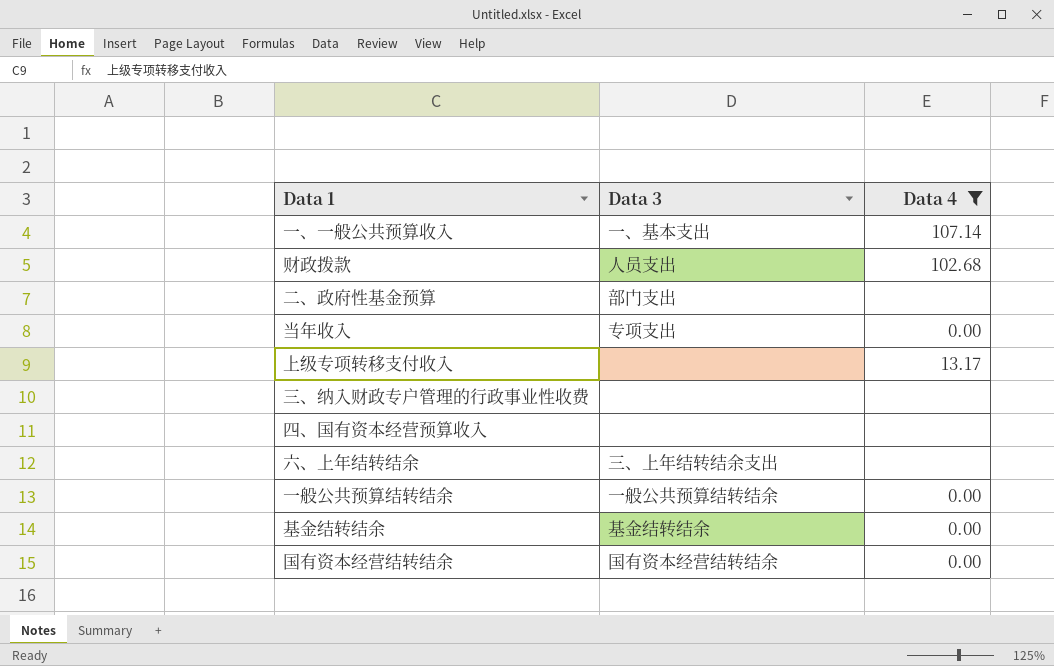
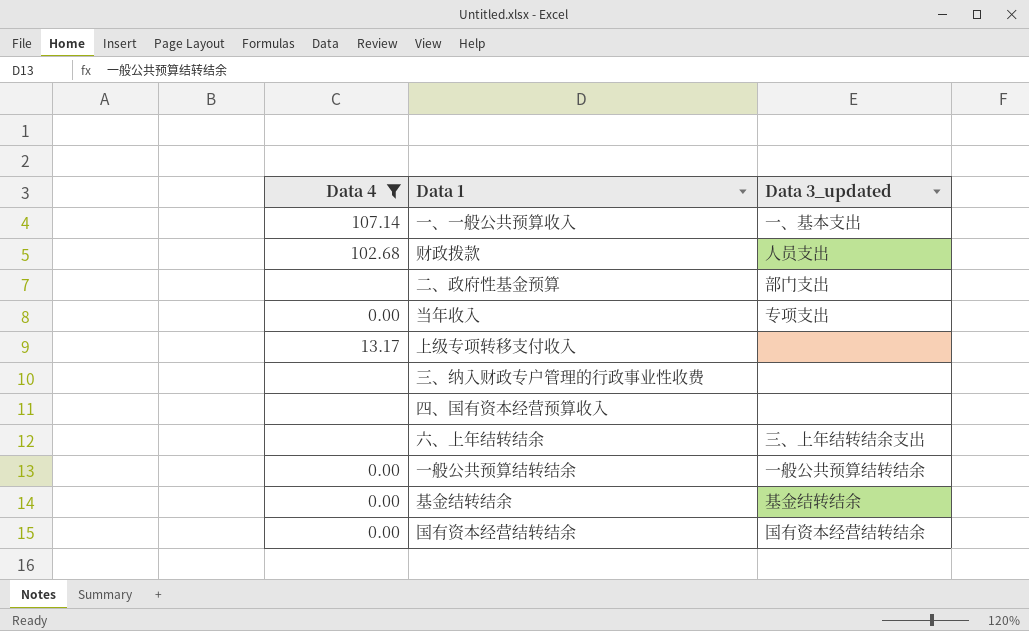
column Data 4 | position: 3 -> 1
column name: Data 3 -> Data 3_updated

